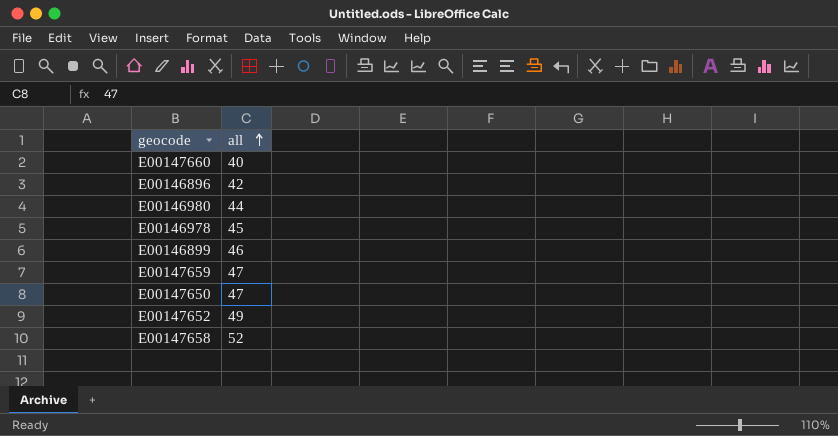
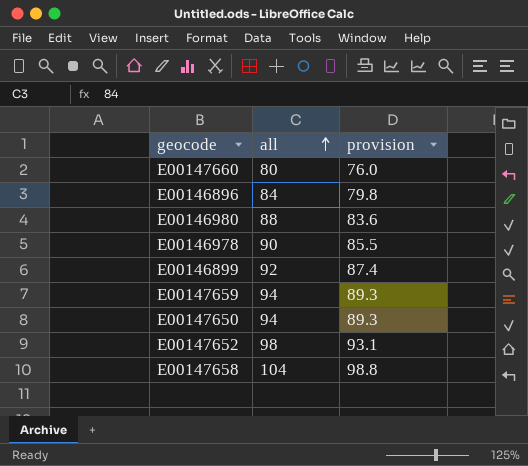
column provision | formula: none -> [all] * 0.95
E00147660 | all: 40 -> 80
E00146896 | all: 42 -> 84
E00146980 | all: 44 -> 88
E00146978 | all: 45 -> 90
E00146899 | all: 46 -> 92
E00147659 | all: 47 -> 94
E00147650 | all: 47 -> 94
E00147652 | all: 49 -> 98
E00147658 | all: 52 -> 104

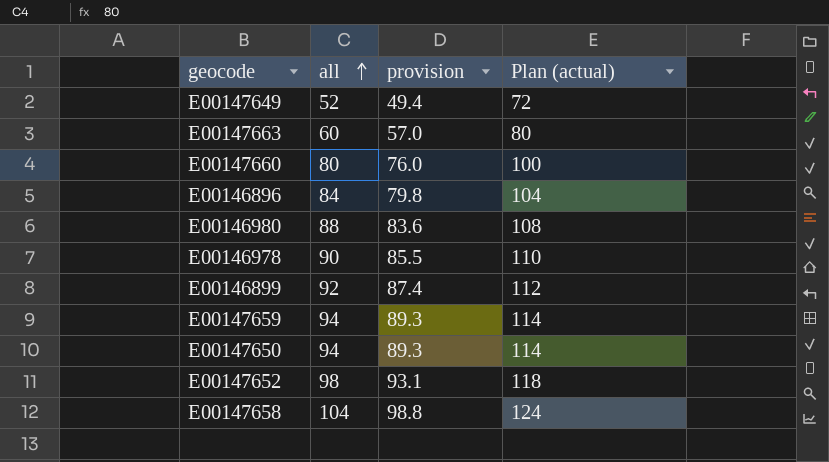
column Plan (actual) | formula: none -> [all] + 20
row E00147649: none -> 52 | 49.4 | 72
row E00147663: none -> 60 | 57.0 | 80

